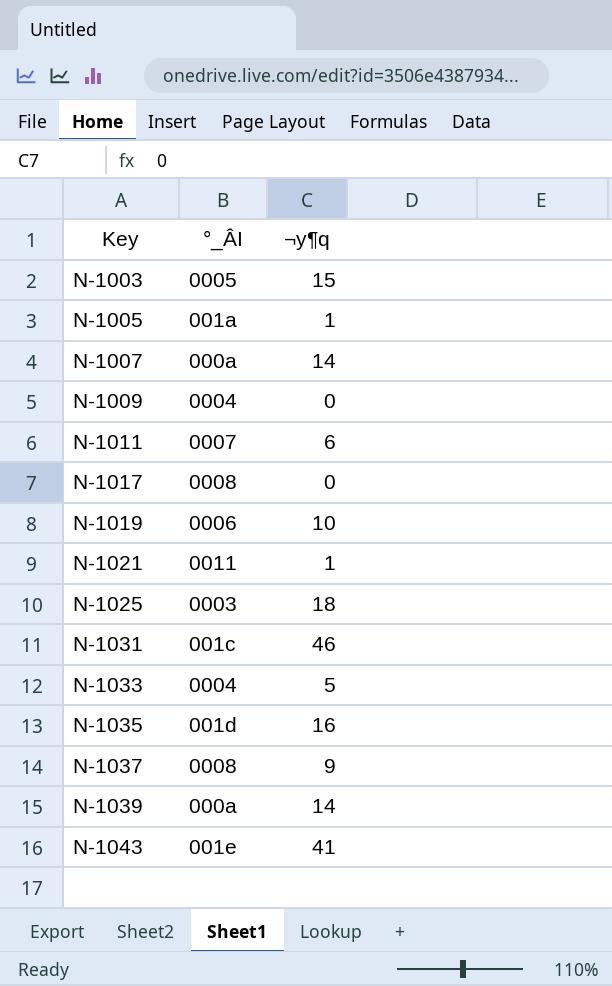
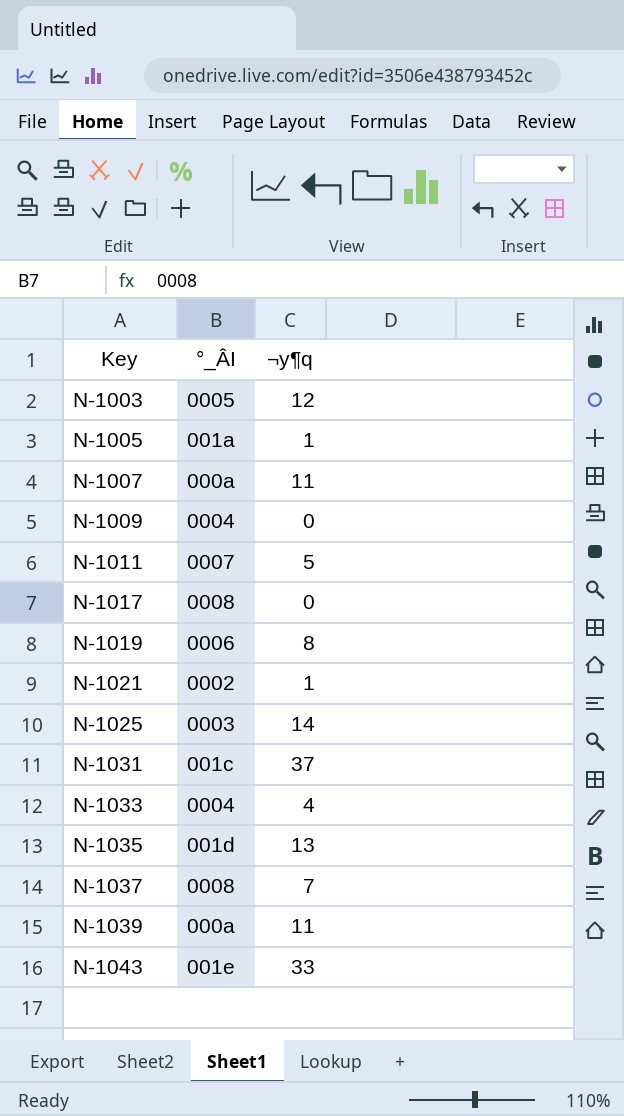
N-1003 | ¬y¶q: 15 -> 12
N-1007 | ¬y¶q: 14 -> 11
N-1011 | ¬y¶q: 6 -> 5
N-1019 | ¬y¶q: 10 -> 8
N-1021 | °_ÂI: 0011 -> 0002
N-1025 | ¬y¶q: 18 -> 14
N-1031 | ¬y¶q: 46 -> 37
N-1033 | ¬y¶q: 5 -> 4
N-1035 | ¬y¶q: 16 -> 13
N-1037 | ¬y¶q: 9 -> 7
N-1039 | ¬y¶q: 14 -> 11
N-1043 | ¬y¶q: 41 -> 33

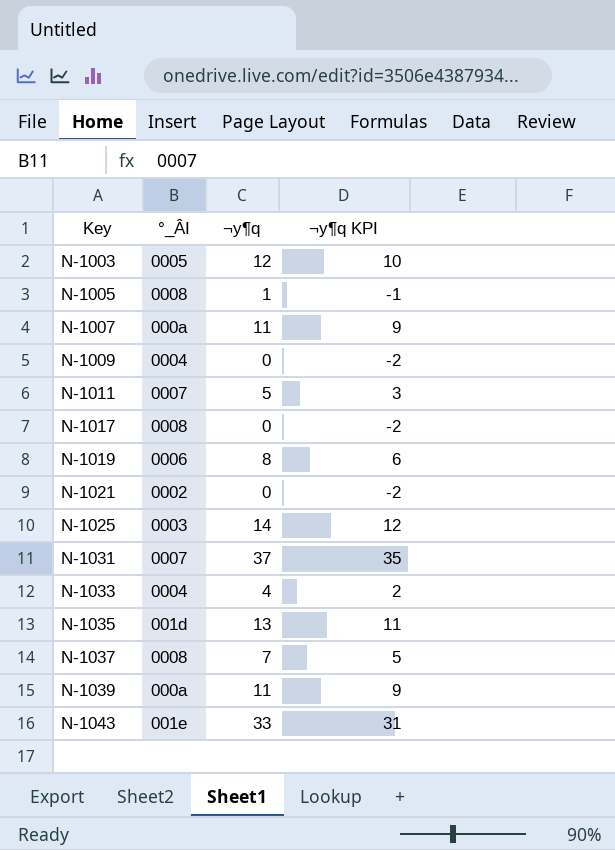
column ¬y¶q KPI | formula: none -> [¬y¶q] - 2
N-1005 | °_ÂI: 001a -> 0008
N-1021 | ¬y¶q: 1 -> 0
N-1031 | °_ÂI: 001c -> 0007

